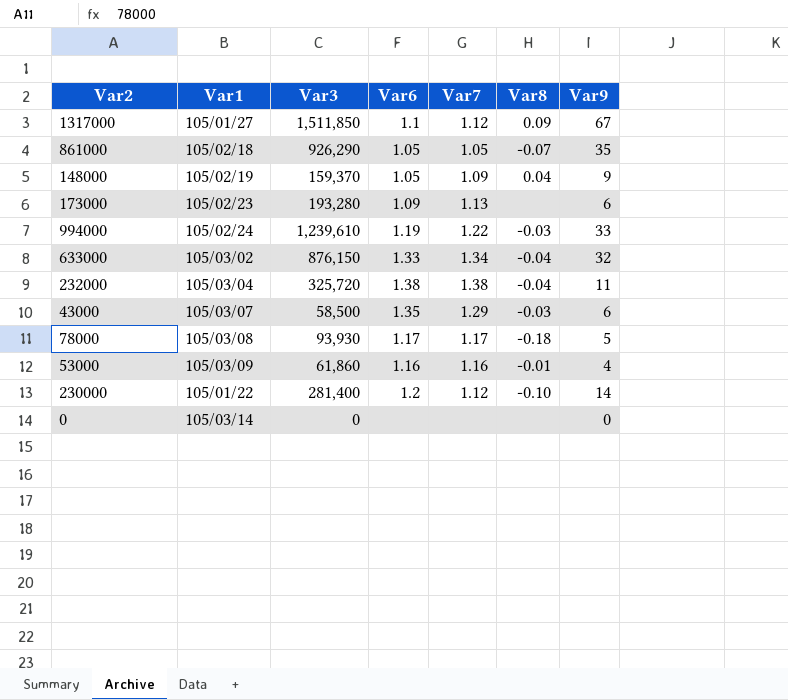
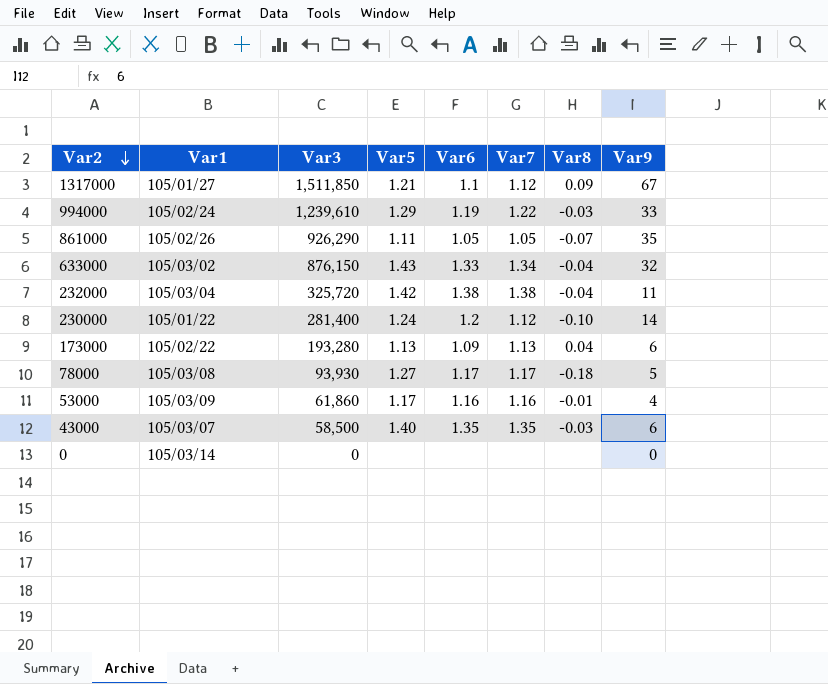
row order: none -> Var2 descending
column Var5 | position: none -> 4
row 148000: 105/02/19 | 159,370 | 1.05 | 1.09 | 0.04 | 9 -> none
861000 | Var1: 105/02/18 -> 105/02/26
173000 | Var1: 105/02/23 -> 105/02/22
173000 | Var8: none -> 0.04
43000 | Var7: 1.29 -> 1.35

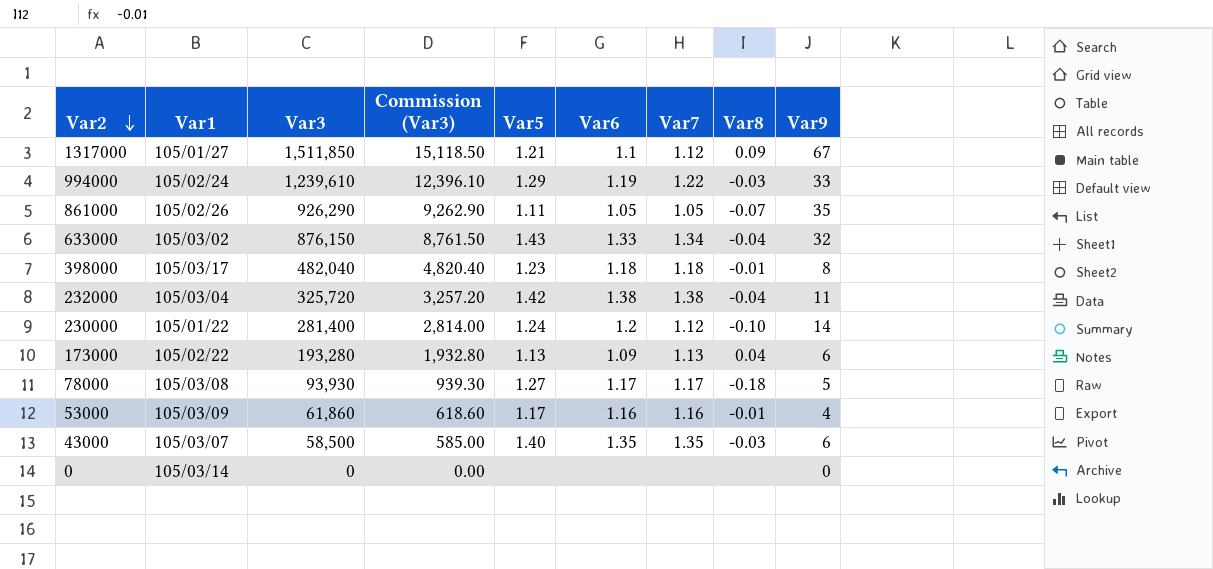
column Commission (Var3) | formula: none -> [Var3] * 0.01
row 398000: none -> 105/03/17 | 482,040 | 4,820.40 | 1.23 | 1.18 | 1.18 | -0.01 | 8

